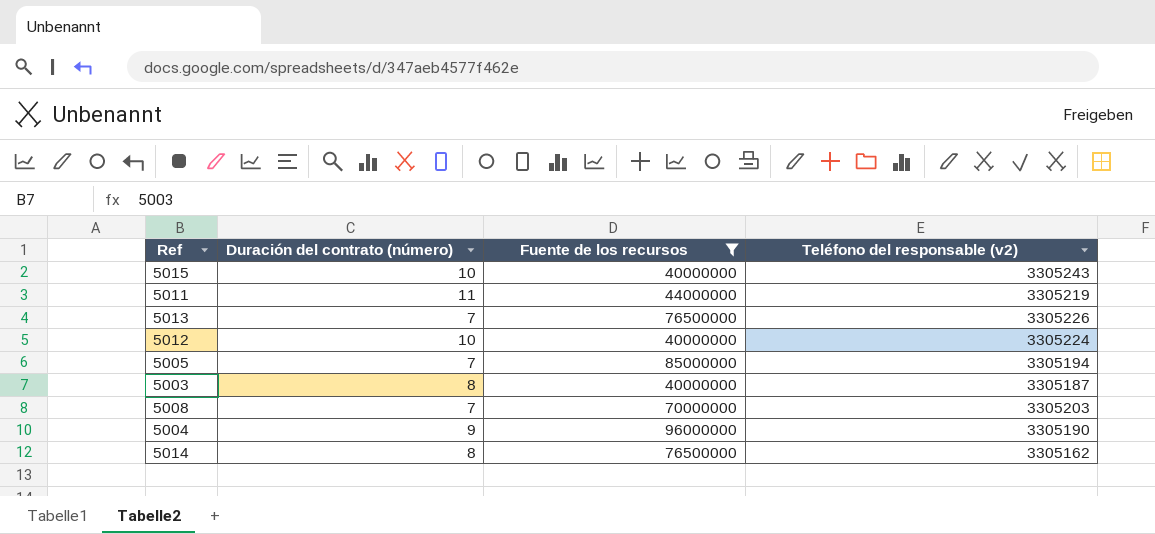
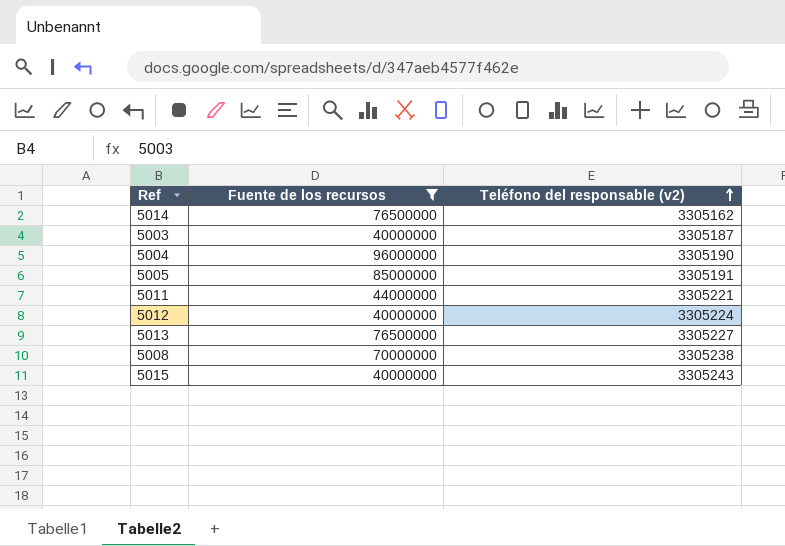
row order: none -> Teléfono del responsable (v2) ascending
column Duración del contrato (número) | position: 2 -> none
5005 | Teléfono del responsable (v2): 3305194 -> 3305191
5011 | Teléfono del responsable (v2): 3305219 -> 3305221
5013 | Teléfono del responsable (v2): 3305226 -> 3305227
5008 | Teléfono del responsable (v2): 3305203 -> 3305238

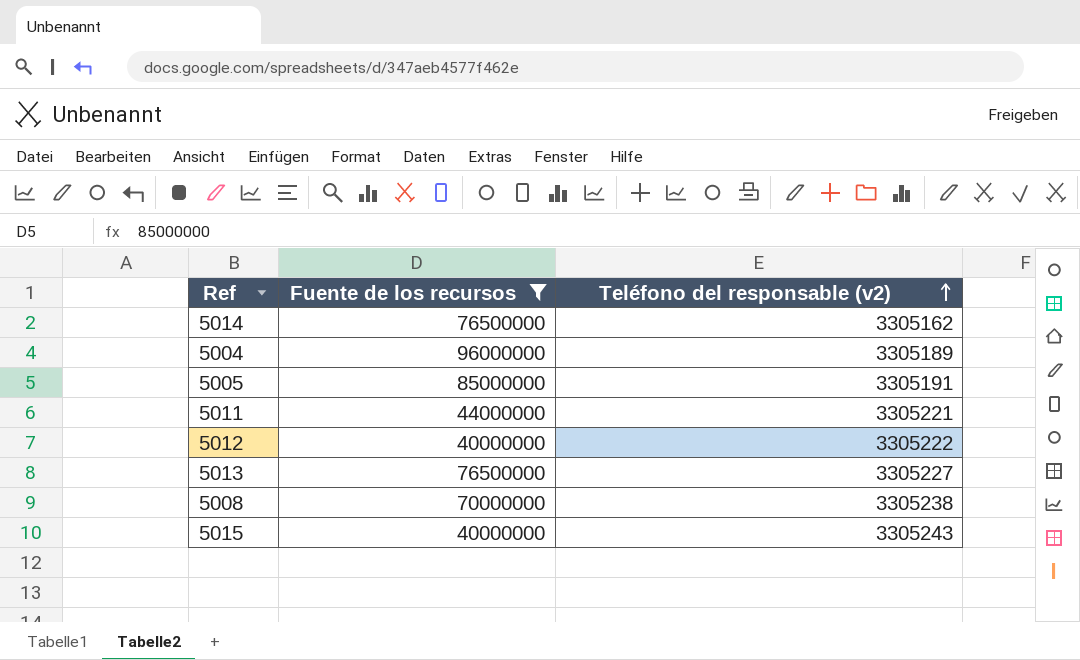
row 5003: 40000000 | 3305187 -> none
5004 | Teléfono del responsable (v2): 3305190 -> 3305189
5012 | Teléfono del responsable (v2): 3305224 -> 3305222

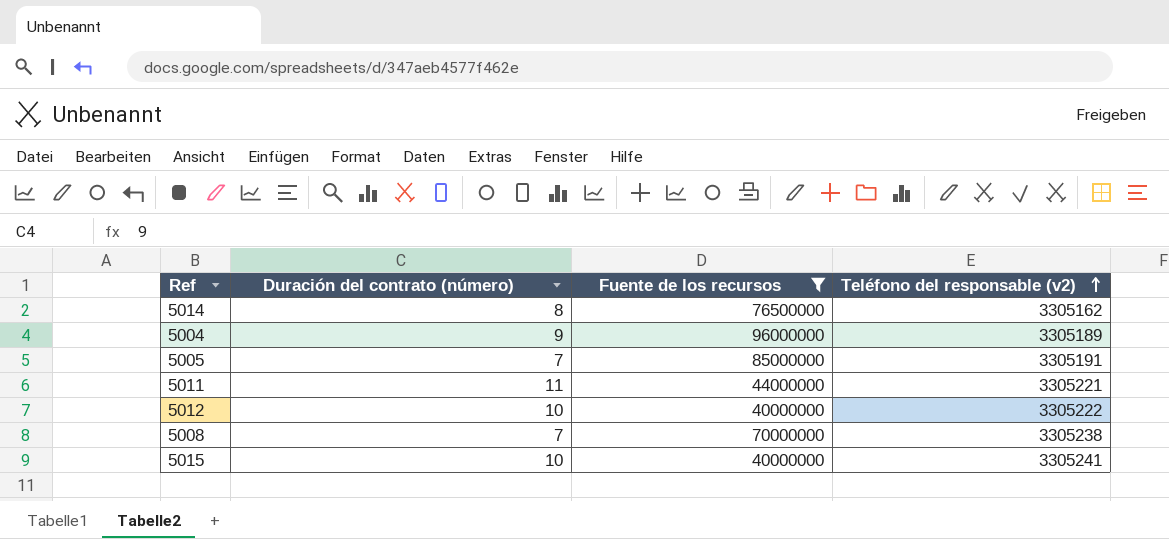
column Duración del contrato (número) | position: none -> 2
row 5013: 76500000 | 3305227 -> none
5015 | Teléfono del responsable (v2): 3305243 -> 3305241

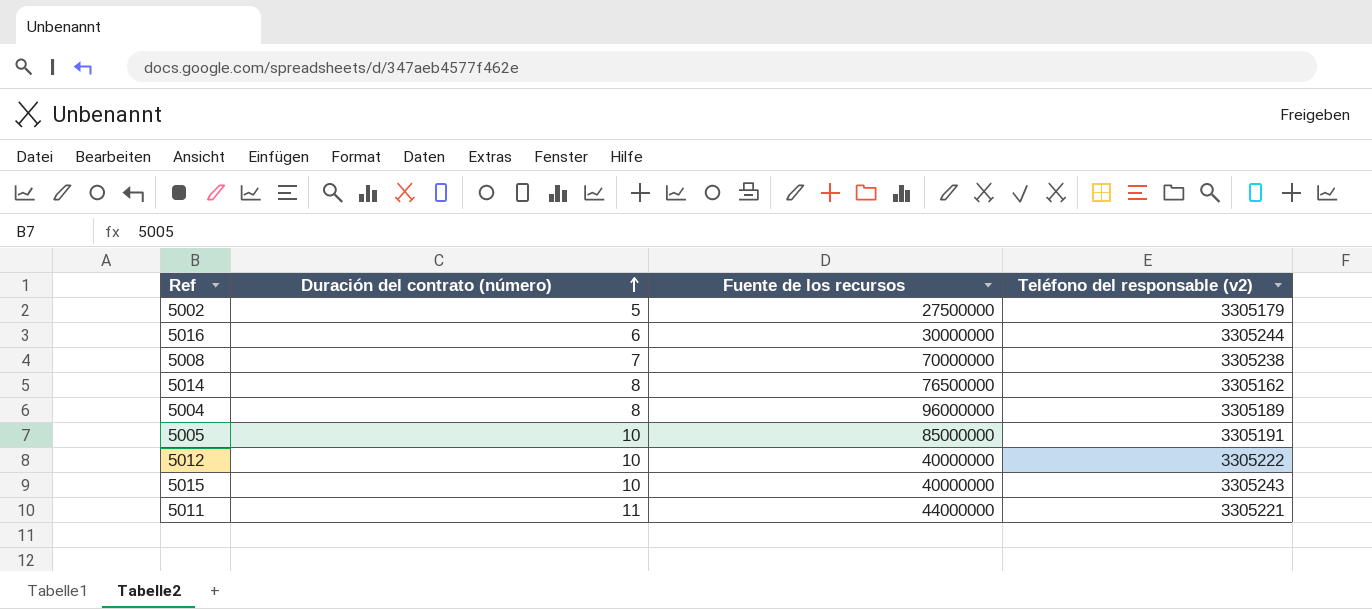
filter: Fuente de los recursos >= 40000000 -> none
row order: Teléfono del responsable (v2) ascending -> Duración del contrato (número) ascending
5004 | Duración del contrato (número): 9 -> 8
5005 | Duración del contrato (número): 7 -> 10
5015 | Teléfono del responsable (v2): 3305241 -> 3305243

